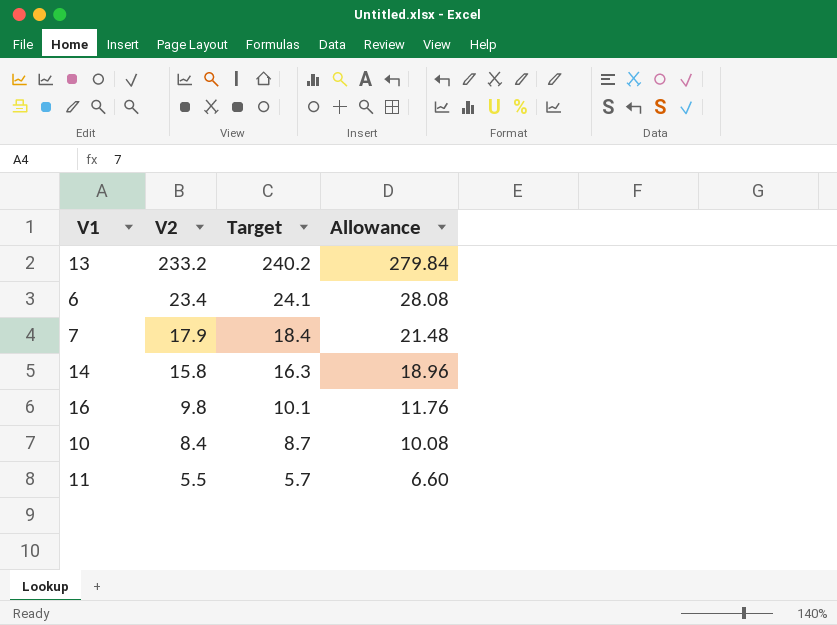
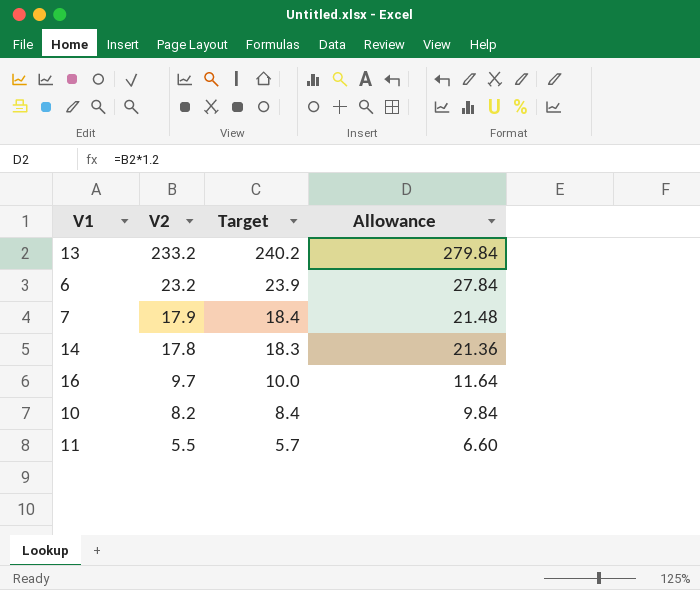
6 | V2: 23.4 -> 23.2
6 | Target: 24.1 -> 23.9
6 | Allowance: 28.08 -> 27.84
14 | V2: 15.8 -> 17.8
14 | Target: 16.3 -> 18.3
14 | Allowance: 18.96 -> 21.36
16 | V2: 9.8 -> 9.7
16 | Target: 10.1 -> 10.0
16 | Allowance: 11.76 -> 11.64
10 | V2: 8.4 -> 8.2
10 | Target: 8.7 -> 8.4
10 | Allowance: 10.08 -> 9.84

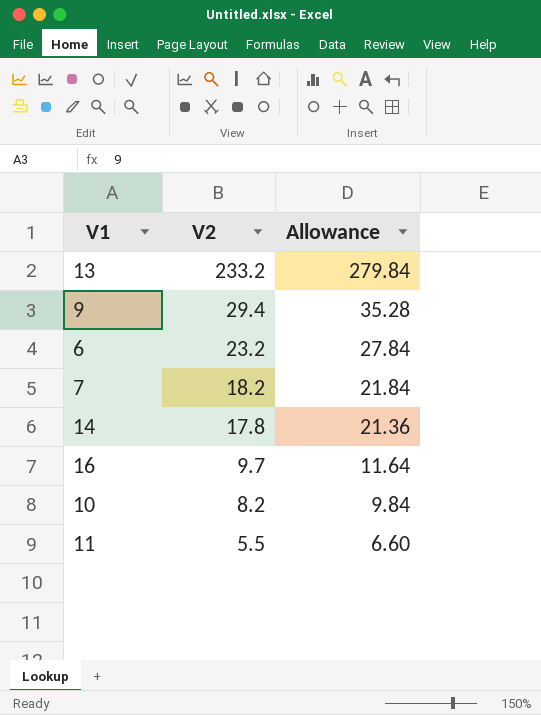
column Target | formula: [V2] * 1.03 -> none
row 9: none -> 29.4 | 35.28
7 | V2: 17.9 -> 18.2
7 | Allowance: 21.48 -> 21.84

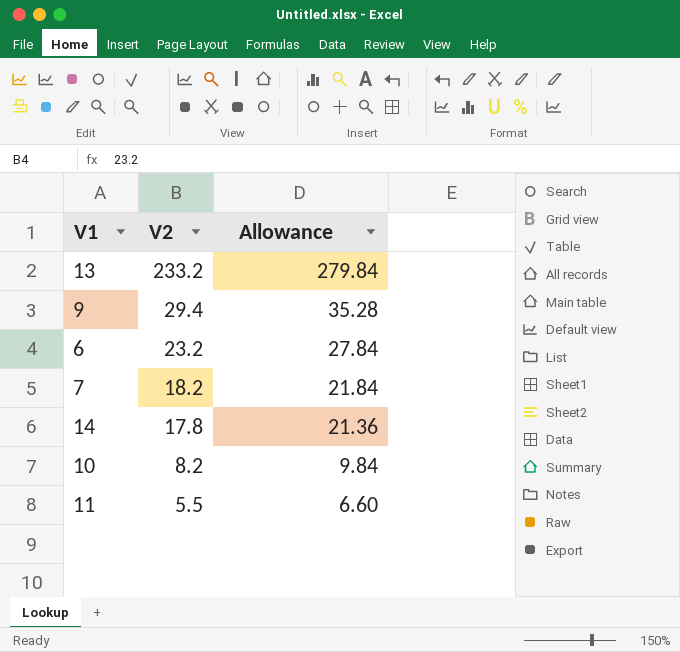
row 16: 9.7 | 11.64 -> none

